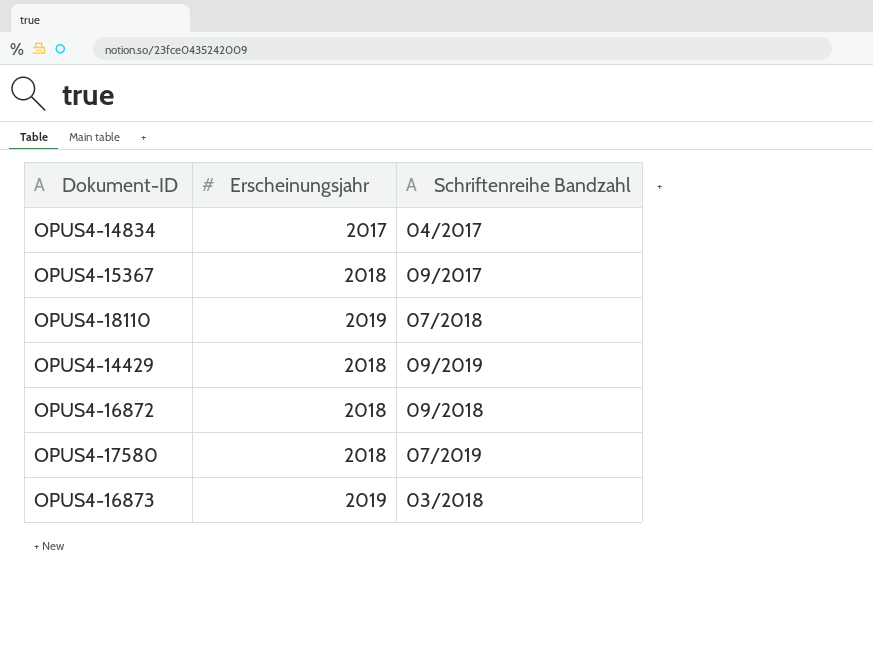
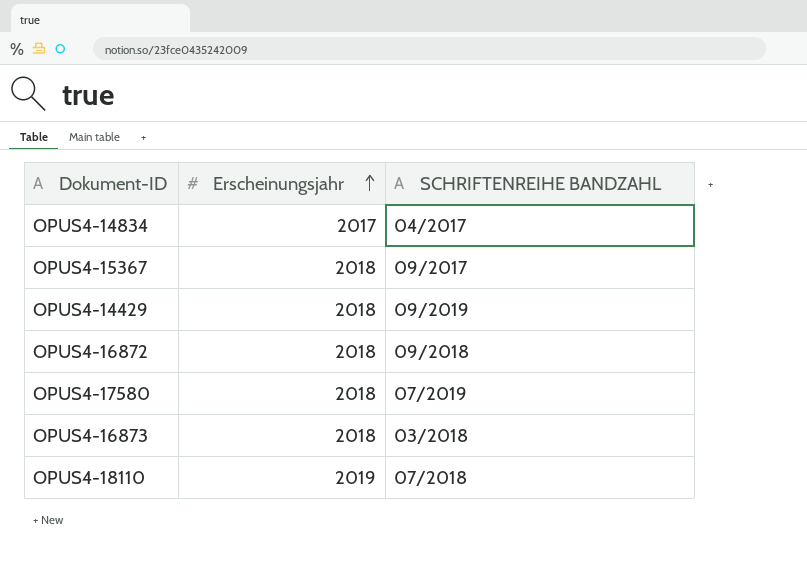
row order: none -> Erscheinungsjahr ascending
column name: Schriftenreihe Bandzahl -> SCHRIFTENREIHE BANDZAHL
OPUS4-16873 | Erscheinungsjahr: 2019 -> 2018

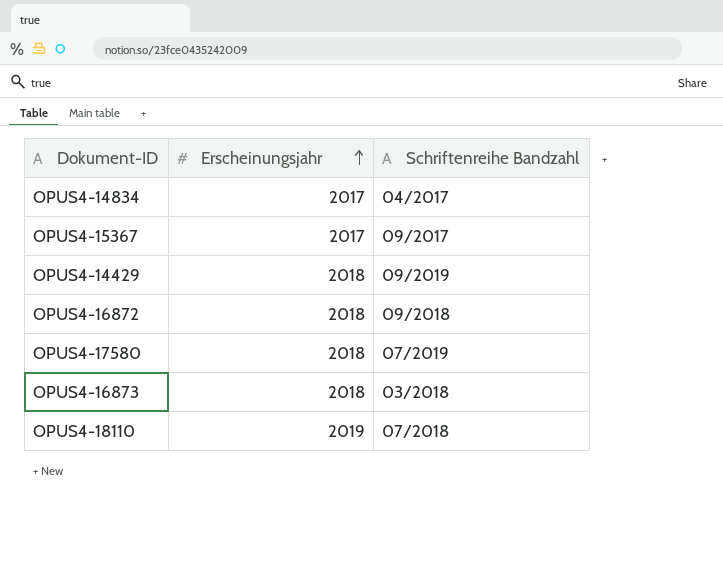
column name: SCHRIFTENREIHE BANDZAHL -> Schriftenreihe Bandzahl
OPUS4-15367 | Erscheinungsjahr: 2018 -> 2017

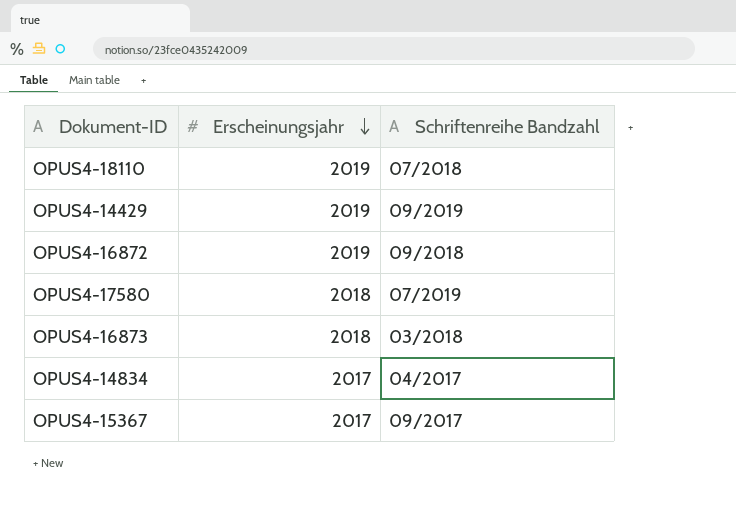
row order: Erscheinungsjahr ascending -> Erscheinungsjahr descending
OPUS4-14429 | Erscheinungsjahr: 2018 -> 2019
OPUS4-16872 | Erscheinungsjahr: 2018 -> 2019

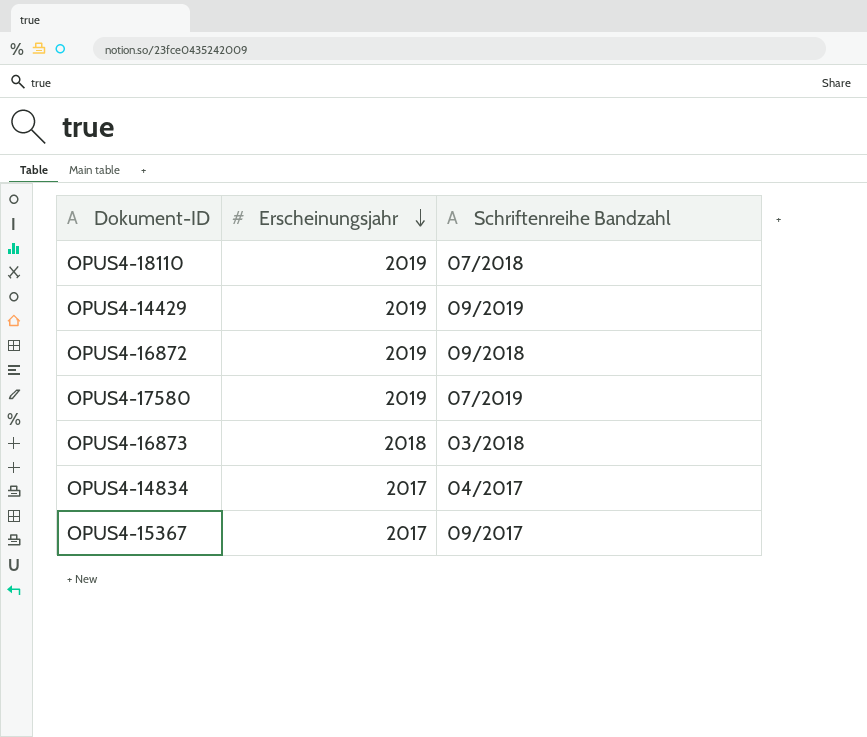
OPUS4-17580 | Erscheinungsjahr: 2018 -> 2019

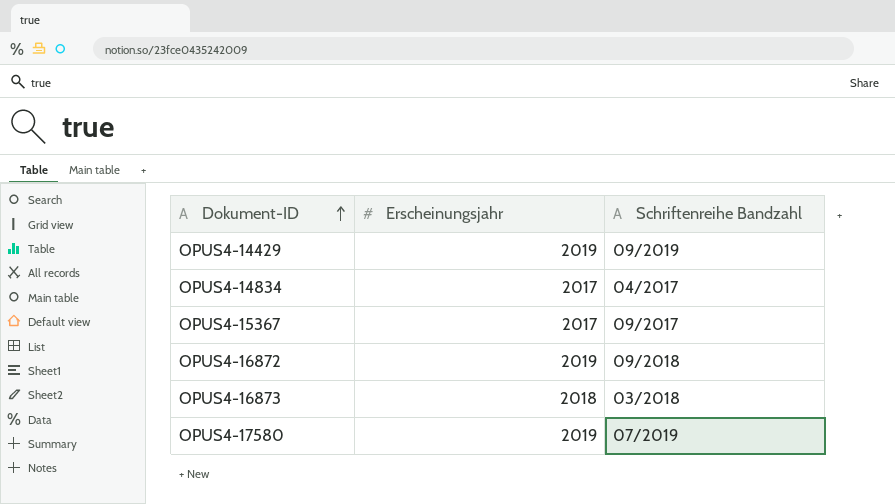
row order: Erscheinungsjahr descending -> Dokument-ID ascending
row OPUS4-18110: 2019 | 07/2018 -> none

